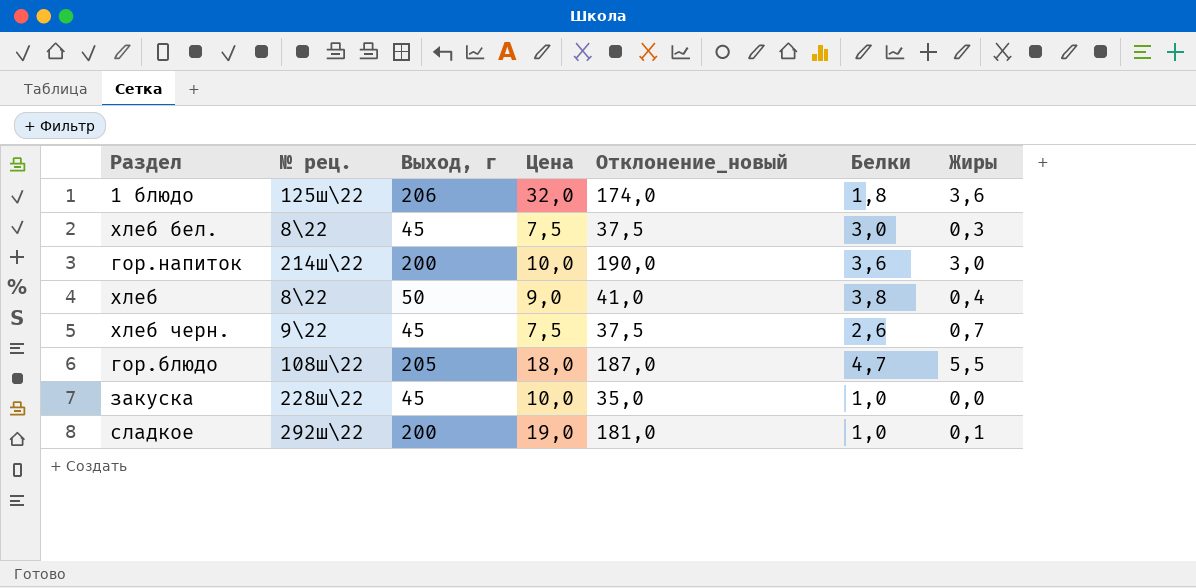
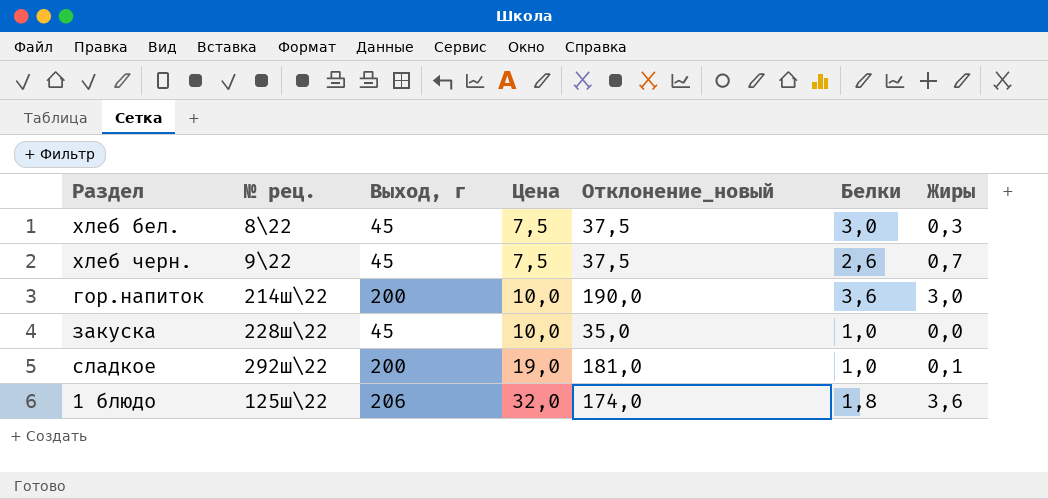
row order: none -> Цена ascending
row хлеб: 8\22 | 50 | 9,0 | 41,0 | 3,8 | 0,4 -> none
row гор.блюдо: 108ш\22 | 205 | 18,0 | 187,0 | 4,7 | 5,5 -> none

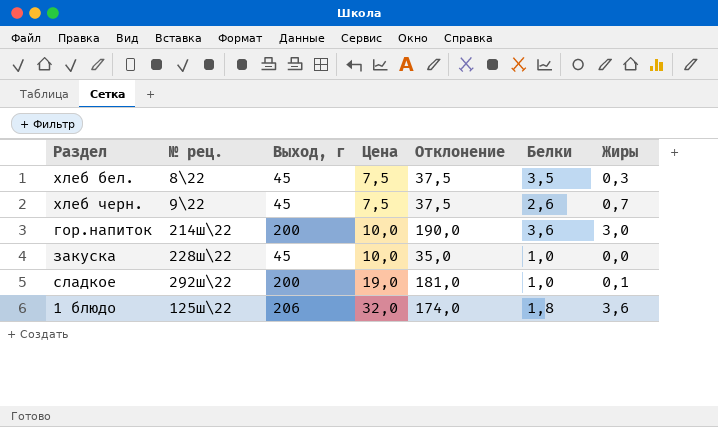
column name: Отклонение_новый -> Отклонение
хлеб бел. | Белки: 3,0 -> 3,5

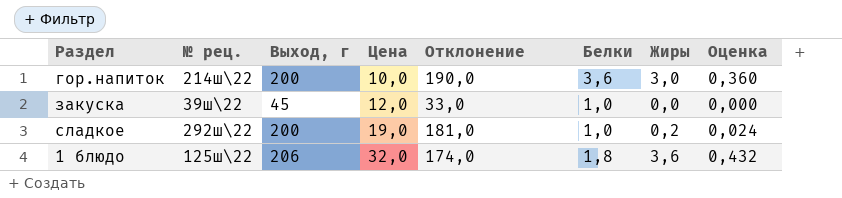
column Оценка | formula: none -> [Жиры] * 0,12
row хлеб бел.: 8\22 | 45 | 7,5 | 37,5 | 3,5 | 0,3 -> none
row хлеб черн.: 9\22 | 45 | 7,5 | 37,5 | 2,6 | 0,7 -> none
закуска | № рец.: 228ш\22 -> 39ш\22
закуска | Цена: 10,0 -> 12,0
закуска | Отклонение: 35,0 -> 33,0
сладкое | Жиры: 0,1 -> 0,2

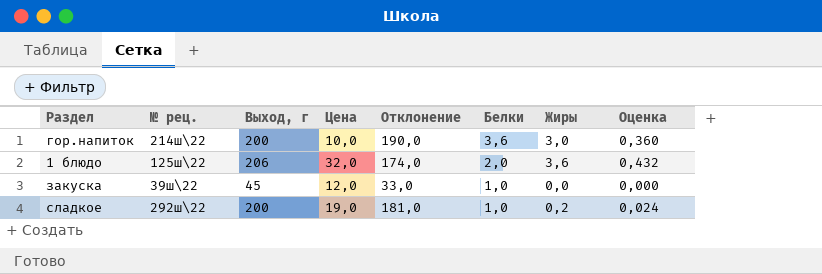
row order: Цена ascending -> Белки descending
1 блюдо | Белки: 1,8 -> 2,0

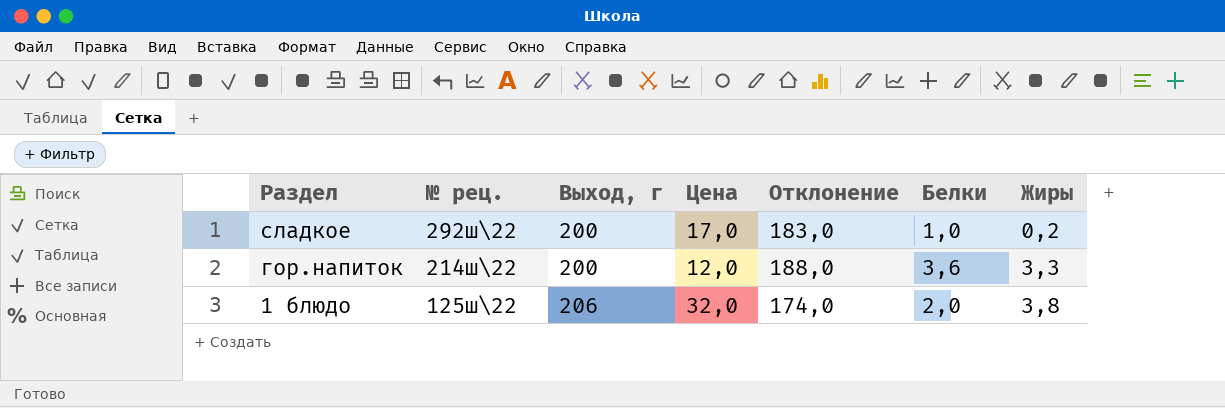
row order: Белки descending -> Раздел descending
column Оценка | formula: [Жиры] * 0,12 -> none
row закуска: 39ш\22 | 45 | 12,0 | 33,0 | 1,0 | 0,0 | 0,000 -> none
сладкое | Цена: 19,0 -> 17,0
сладкое | Отклонение: 181,0 -> 183,0
гор.напиток | Цена: 10,0 -> 12,0
гор.напиток | Отклонение: 190,0 -> 188,0
гор.напиток | Жиры: 3,0 -> 3,3
1 блюдо | Жиры: 3,6 -> 3,8

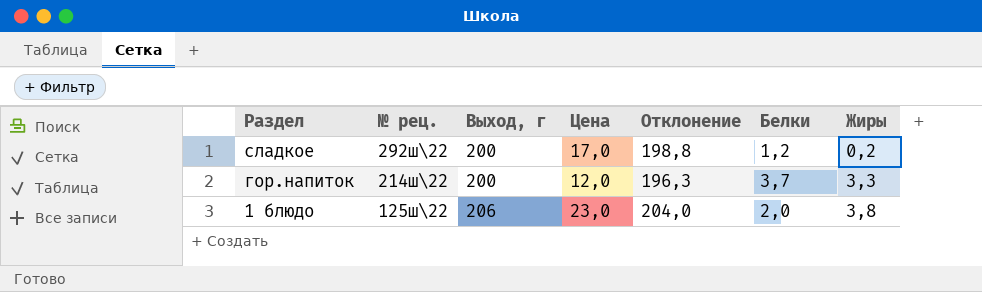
column Отклонение | formula: [Выход, г] - [Цена] -> [Выход, г] - [Белки]
сладкое | Белки: 1,0 -> 1,2
гор.напиток | Белки: 3,6 -> 3,7
1 блюдо | Цена: 32,0 -> 23,0

